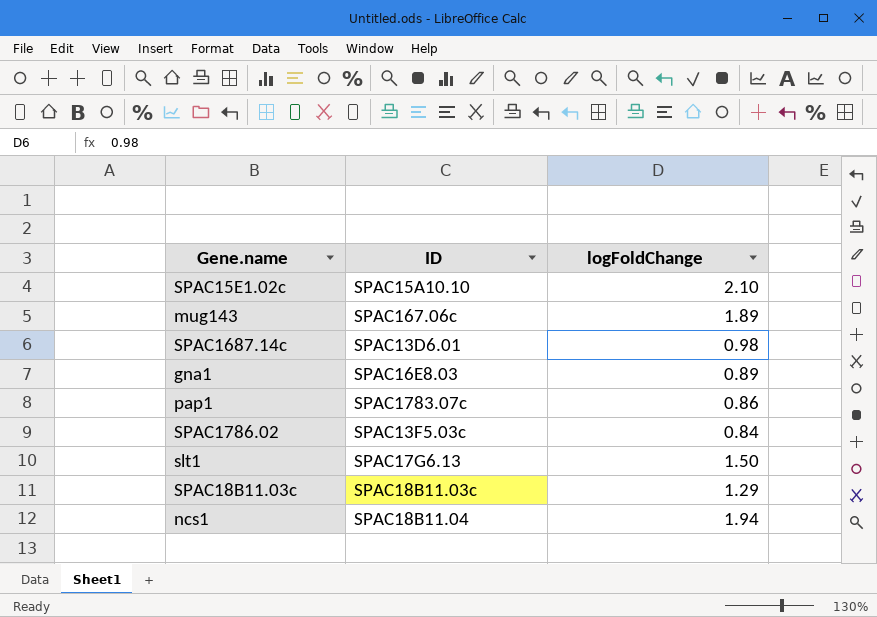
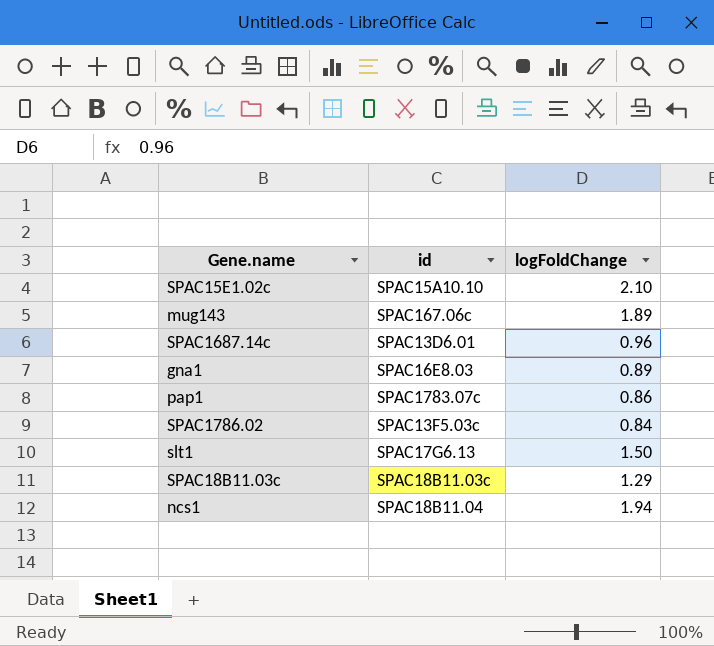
column name: ID -> id
SPAC1687.14c | logFoldChange: 0.98 -> 0.96

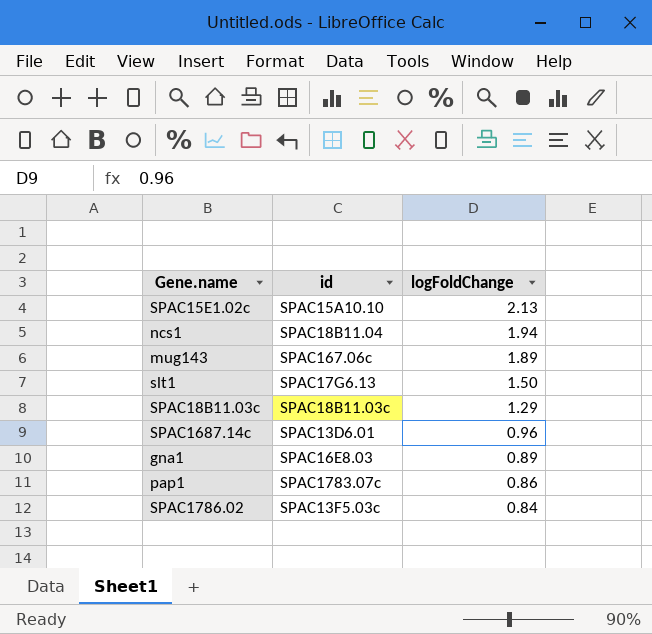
row order: none -> logFoldChange descending
SPAC15E1.02c | logFoldChange: 2.10 -> 2.13

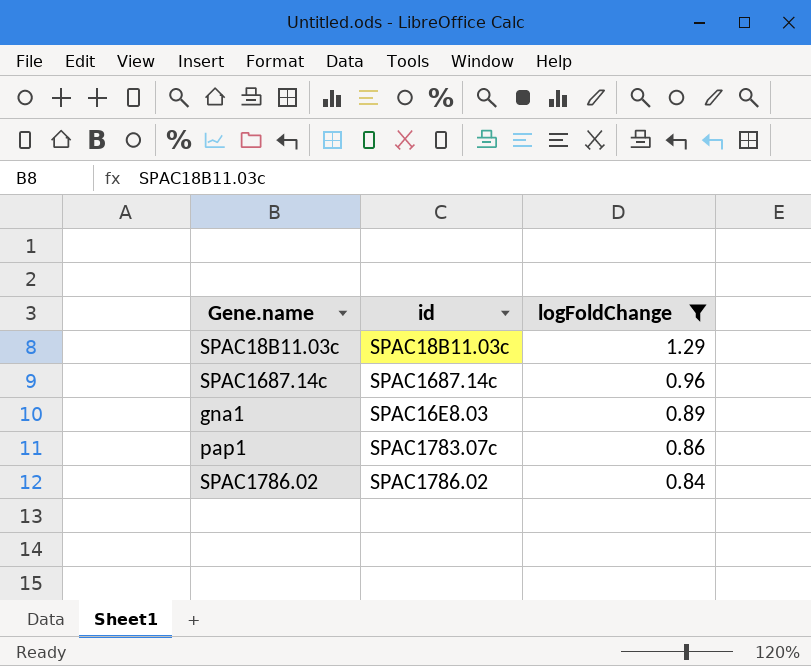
filter: none -> logFoldChange <= 1.29
SPAC1687.14c | id: SPAC13D6.01 -> SPAC1687.14c
SPAC1786.02 | id: SPAC13F5.03c -> SPAC1786.02

